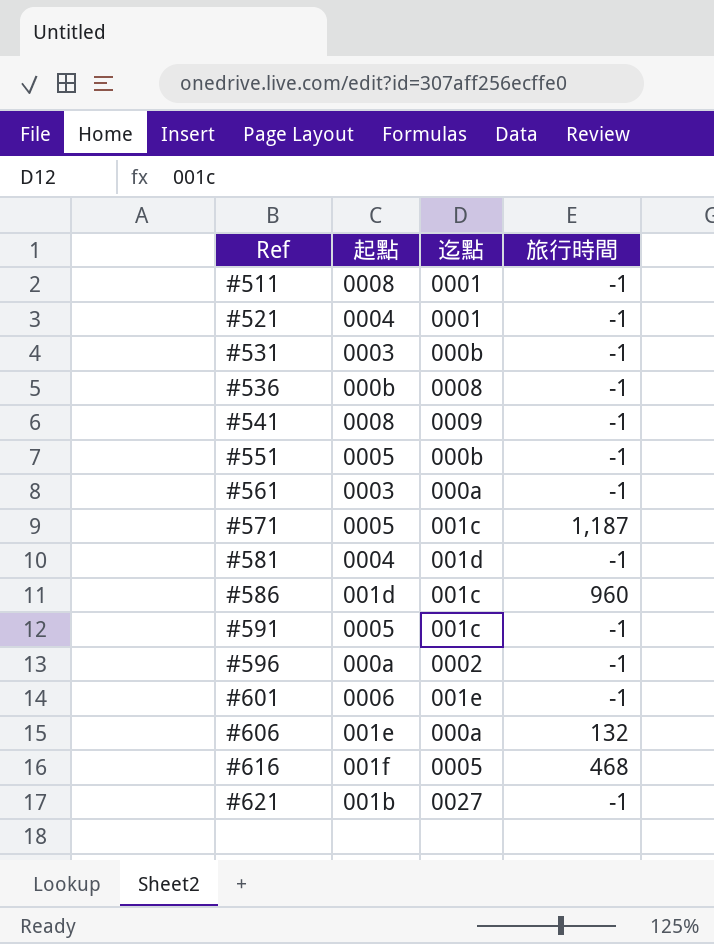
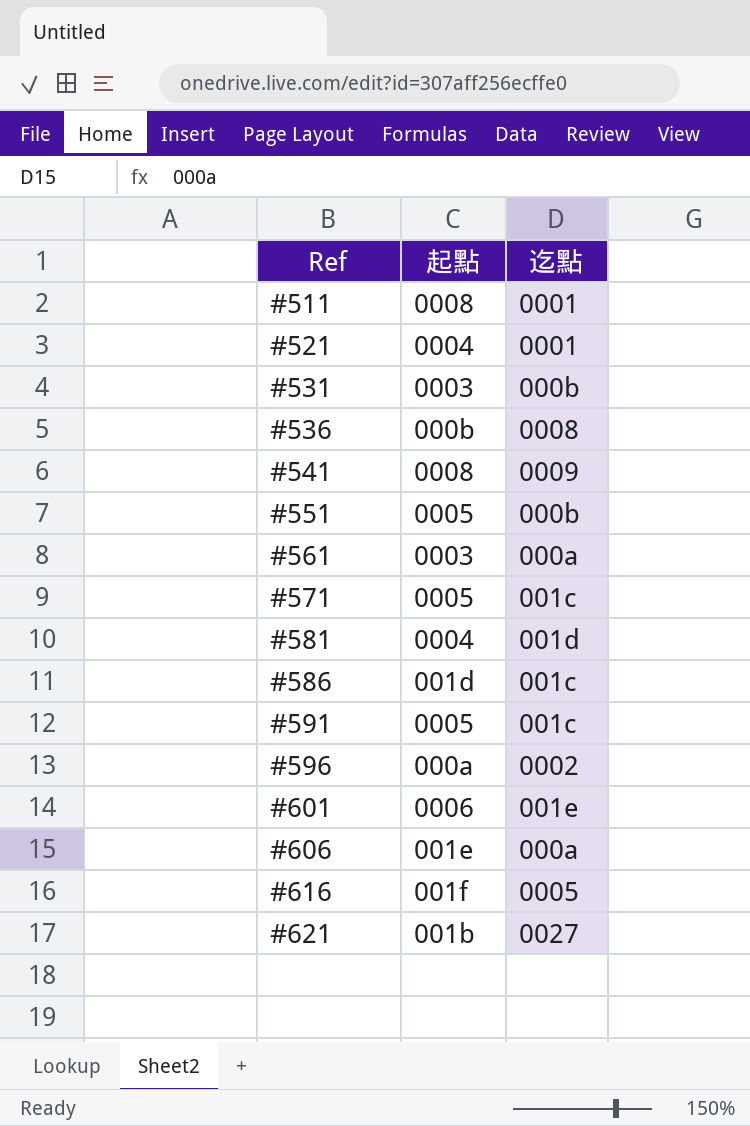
column 旅行時間 | position: 4 -> none

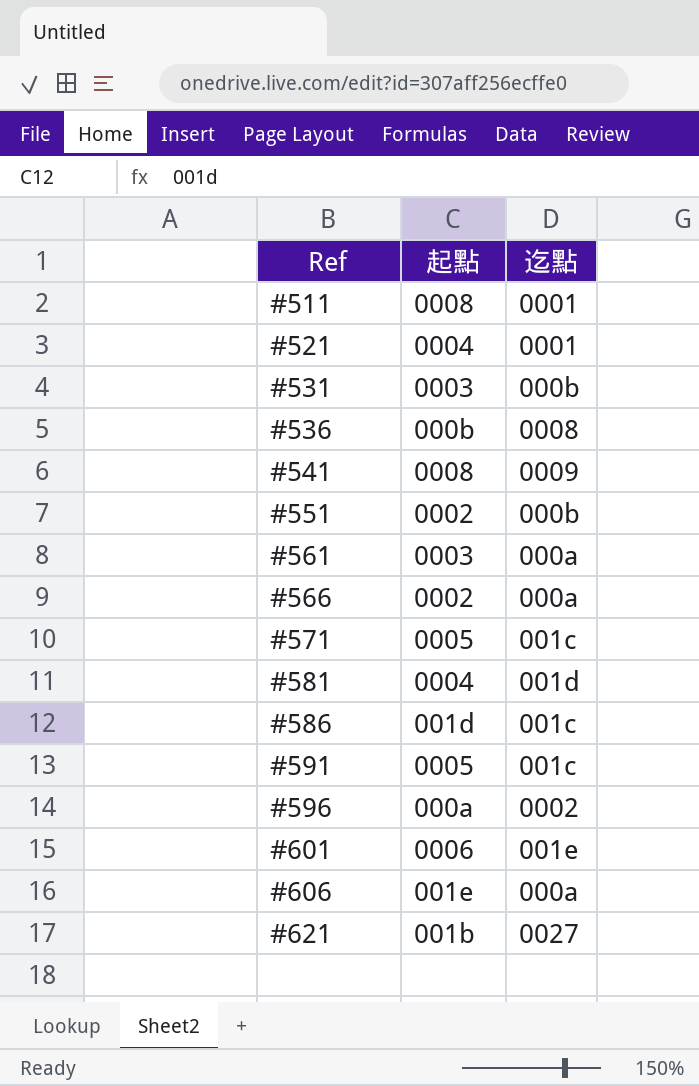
row #616: 001f | 0005 -> none
#551 | 起點: 0005 -> 0002
row #566: none -> 0002 | 000a

